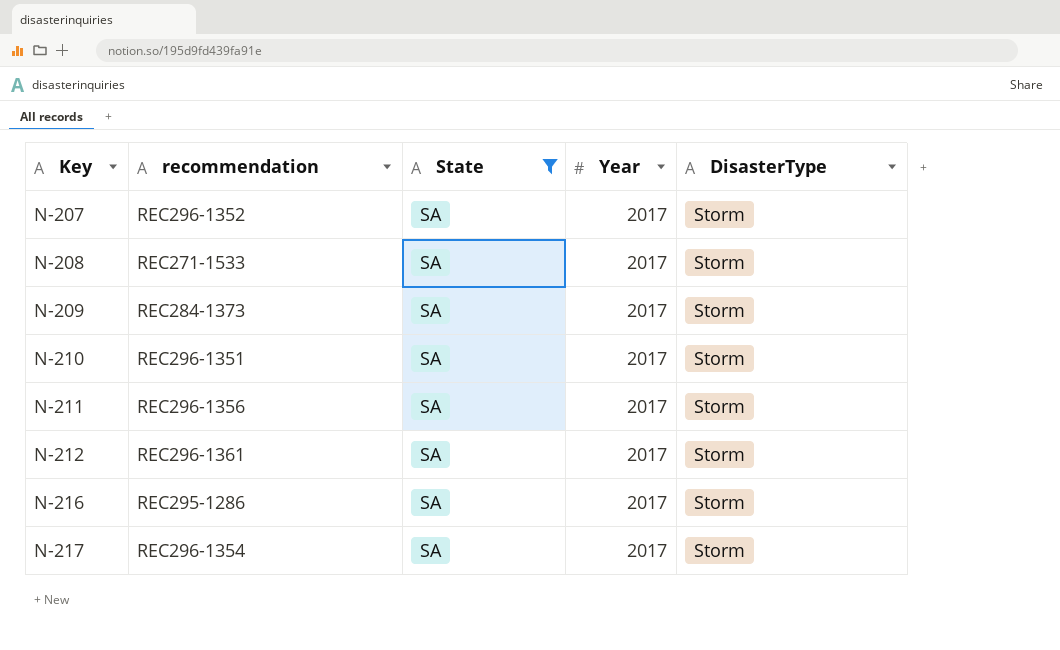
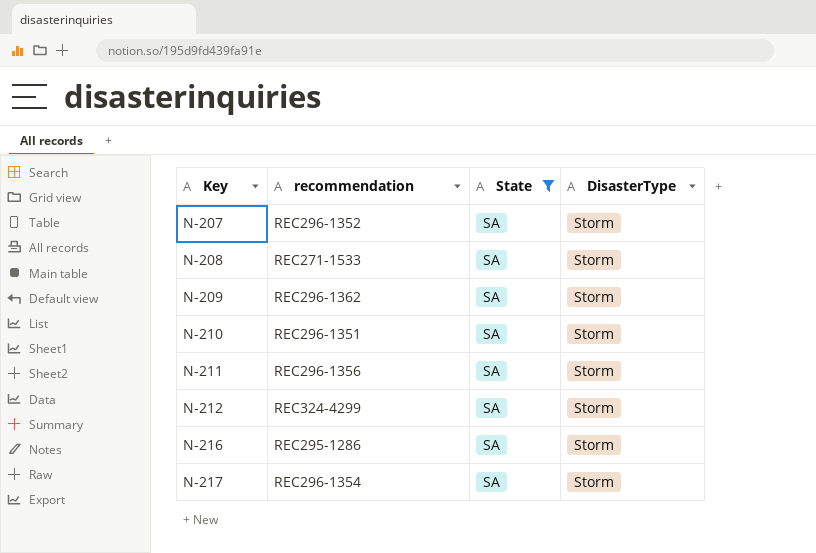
column Year | position: 4 -> none
N-209 | recommendation: REC284-1373 -> REC296-1362
N-212 | recommendation: REC296-1361 -> REC324-4299

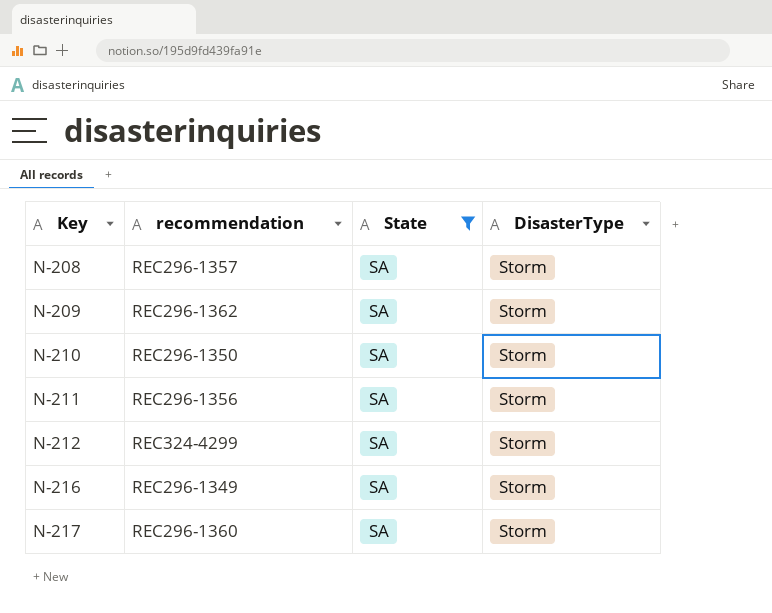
row N-207: REC296-1352 | SA | Storm -> none
N-208 | recommendation: REC271-1533 -> REC296-1357
N-210 | recommendation: REC296-1351 -> REC296-1350
N-216 | recommendation: REC295-1286 -> REC296-1349
N-217 | recommendation: REC296-1354 -> REC296-1360

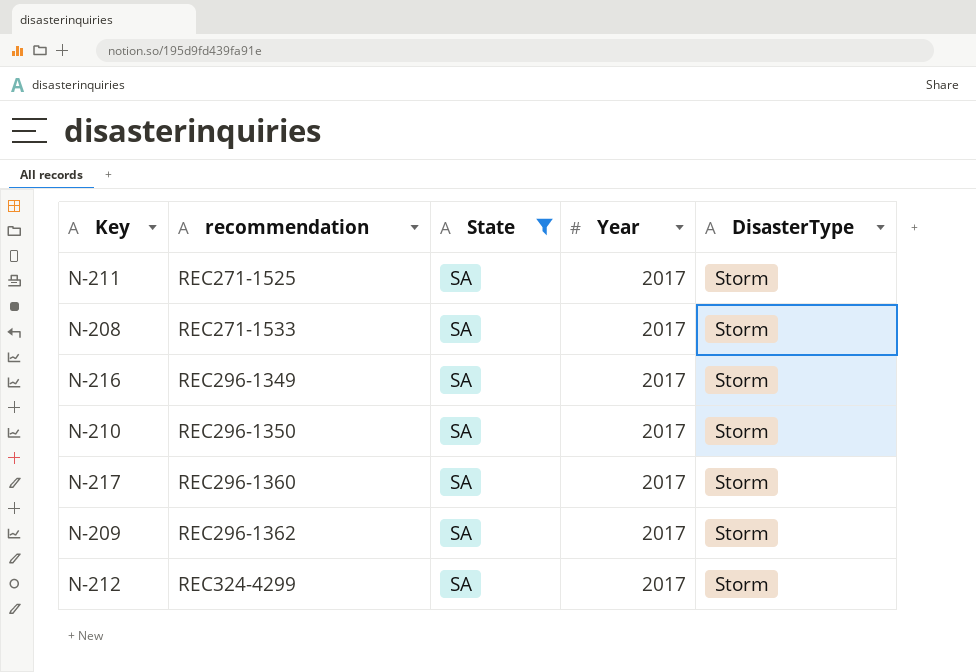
row order: Key ascending -> recommendation ascending
column Year | position: none -> 4
N-211 | recommendation: REC296-1356 -> REC271-1525
N-208 | recommendation: REC296-1357 -> REC271-1533

